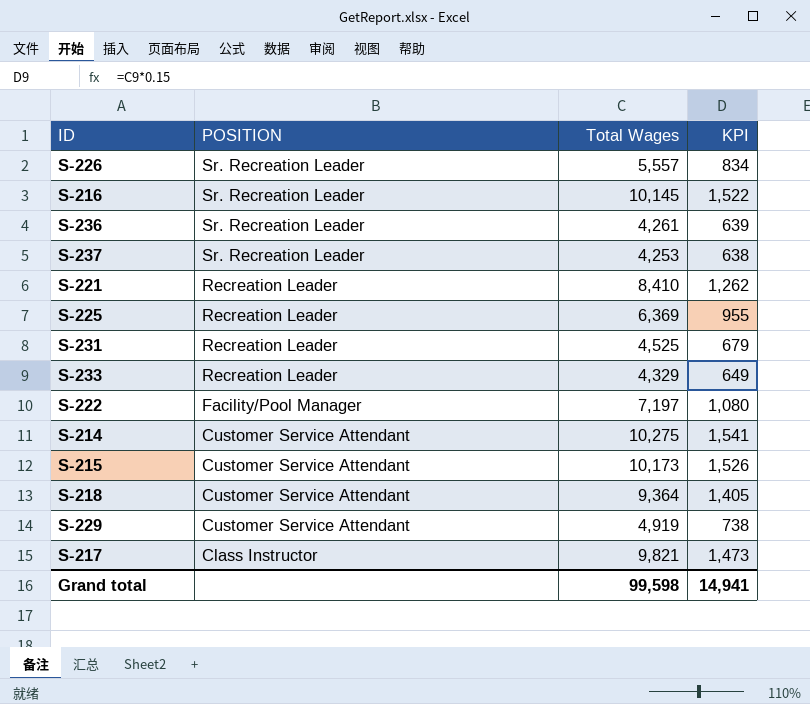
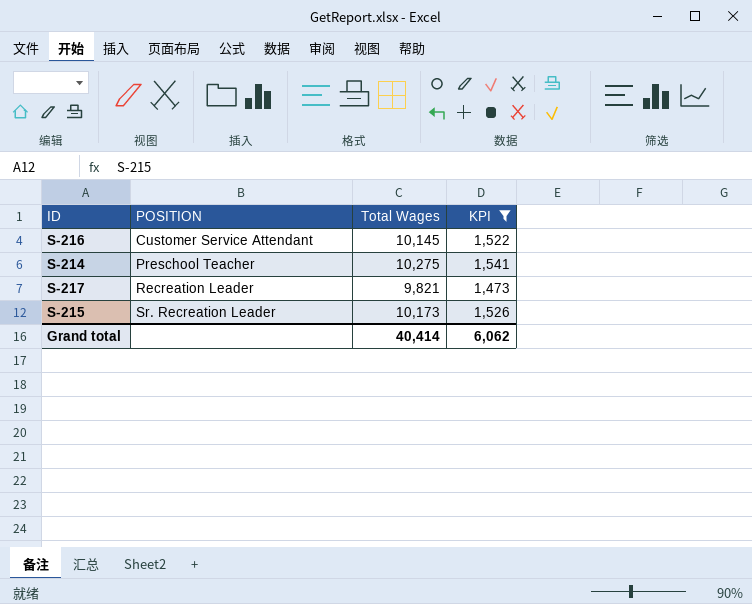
filter: none -> KPI >= 1,473
row order: POSITION descending -> POSITION ascending
S-216 | POSITION: Sr. Recreation Leader -> Customer Service Attendant
S-214 | POSITION: Customer Service Attendant -> Preschool Teacher
S-217 | POSITION: Class Instructor -> Recreation Leader
S-215 | POSITION: Customer Service Attendant -> Sr. Recreation Leader
Grand total | Total Wages: 99,598 -> 40,414
Grand total | KPI: 14,941 -> 6,062

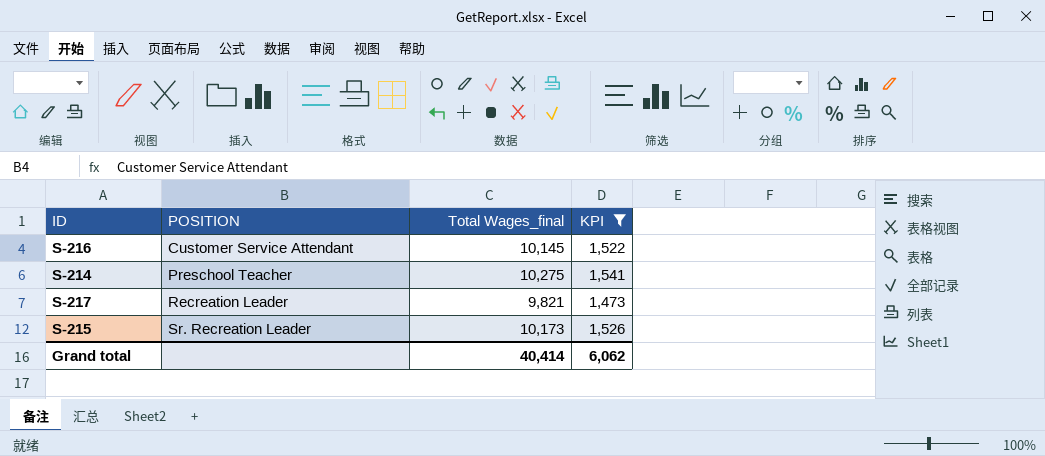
column name: Total Wages -> Total Wages_final

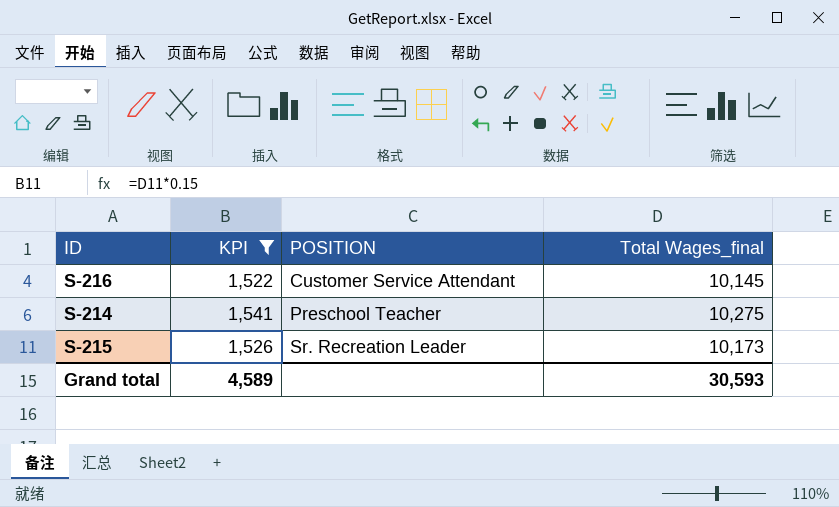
column KPI | position: 4 -> 2
row S-217: Recreation Leader | 9,821 | 1,473 -> none
Grand total | KPI: 6,062 -> 4,589
Grand total | Total Wages_final: 40,414 -> 30,593

